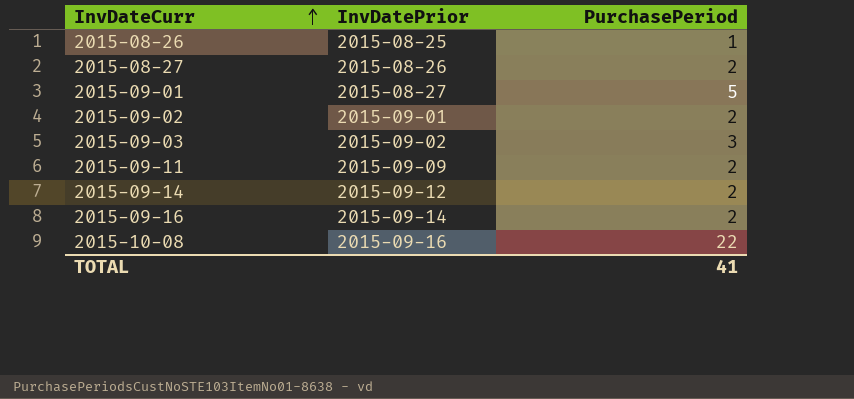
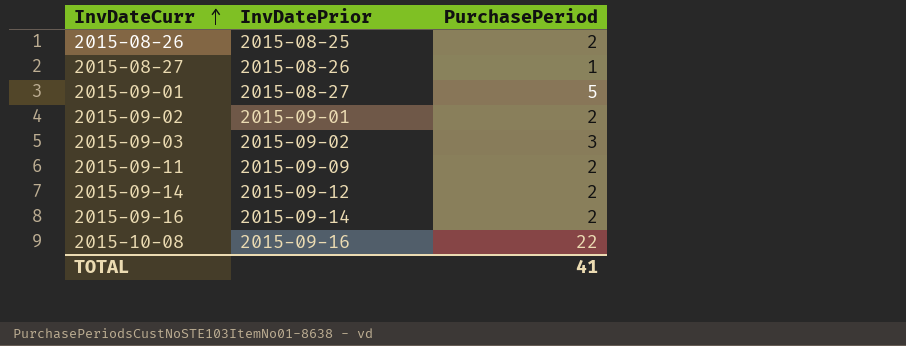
2015-08-26 | PurchasePeriod: 1 -> 2
2015-08-27 | PurchasePeriod: 2 -> 1

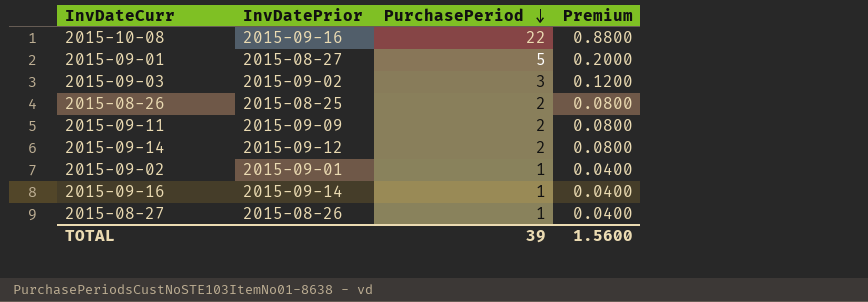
row order: InvDateCurr ascending -> PurchasePeriod descending
column Premium | formula: none -> [PurchasePeriod] * 0.04
2015-09-02 | PurchasePeriod: 2 -> 1
2015-09-16 | PurchasePeriod: 2 -> 1
TOTAL | PurchasePeriod: 41 -> 39

